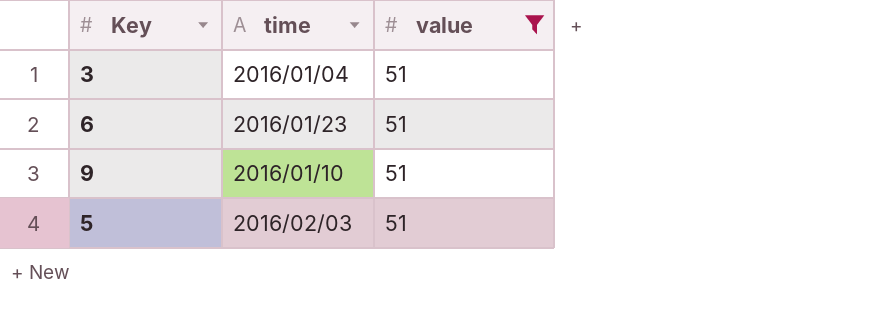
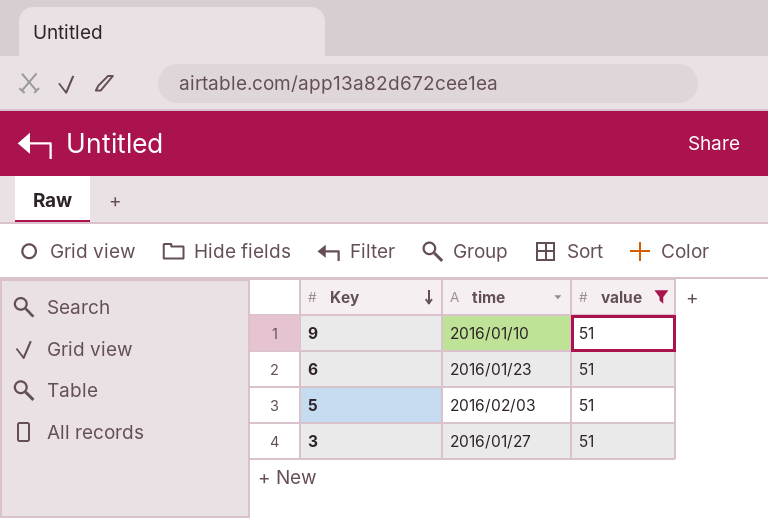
row order: none -> Key descending
3 | time: 2016/01/04 -> 2016/01/27

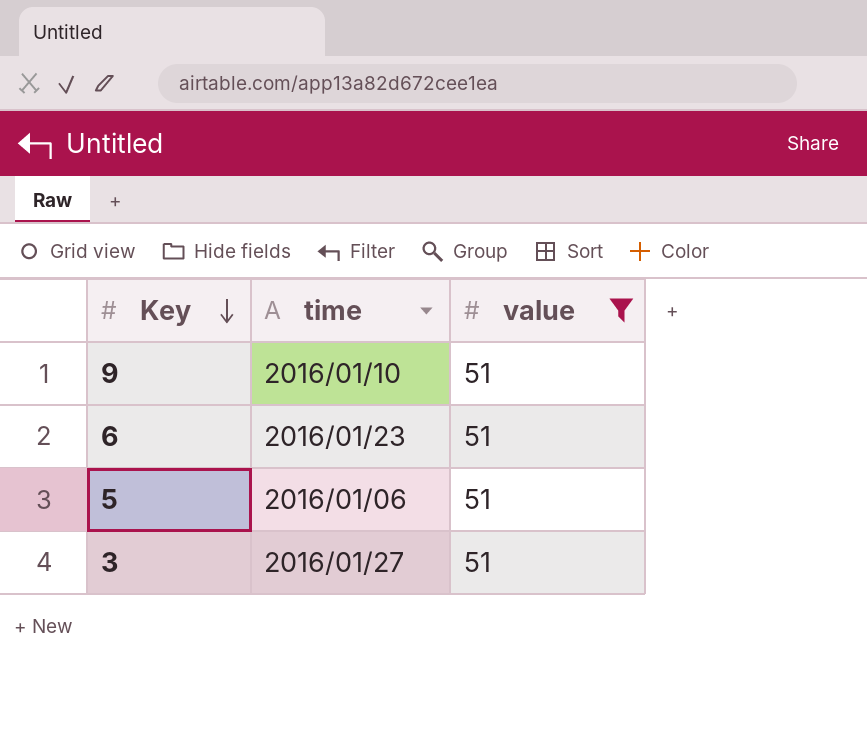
5 | time: 2016/02/03 -> 2016/01/06

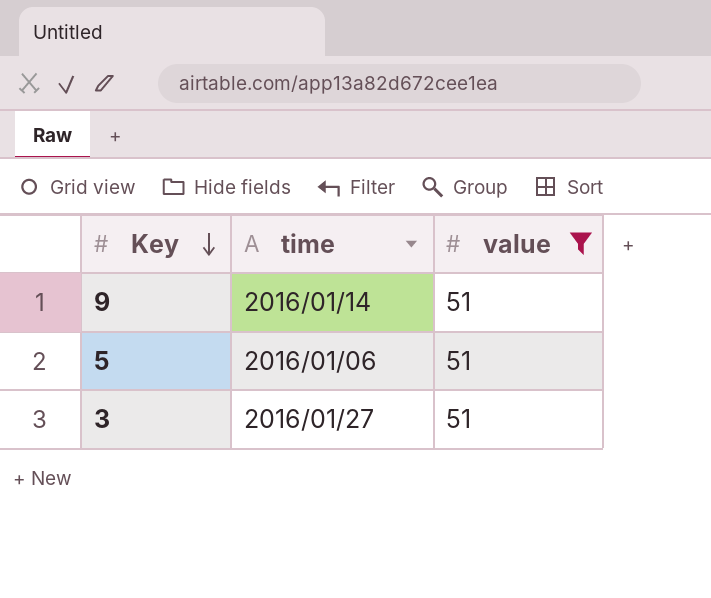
row 6: 2016/01/23 | 51 -> none
9 | time: 2016/01/10 -> 2016/01/14

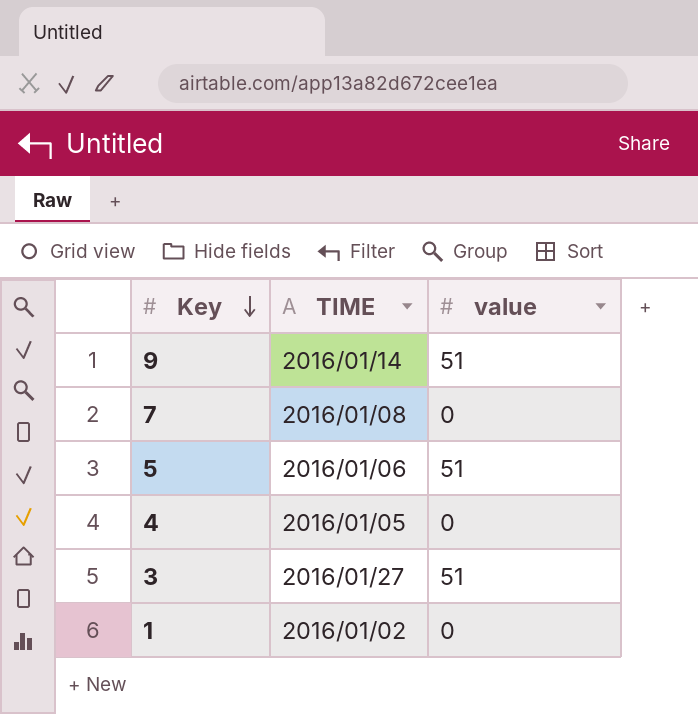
filter: value = 51 -> none
column name: time -> TIME

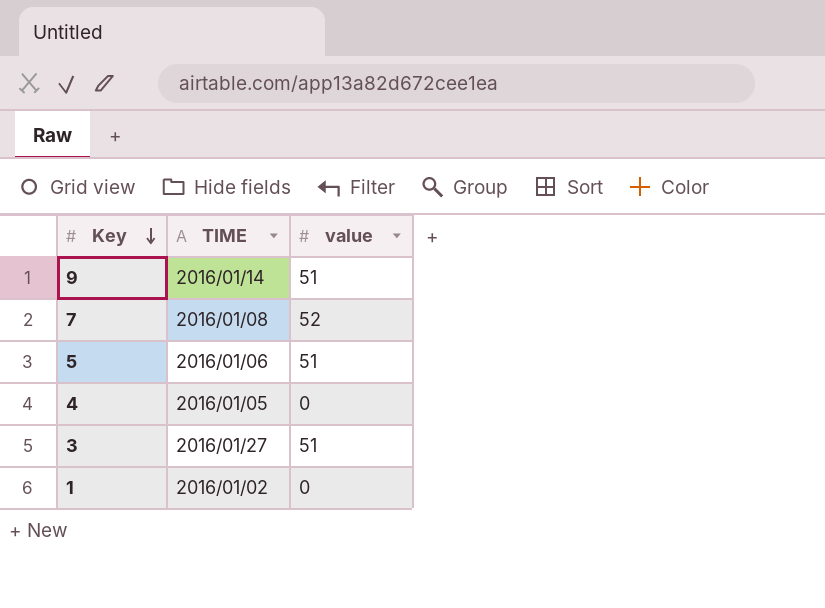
7 | value: 0 -> 52

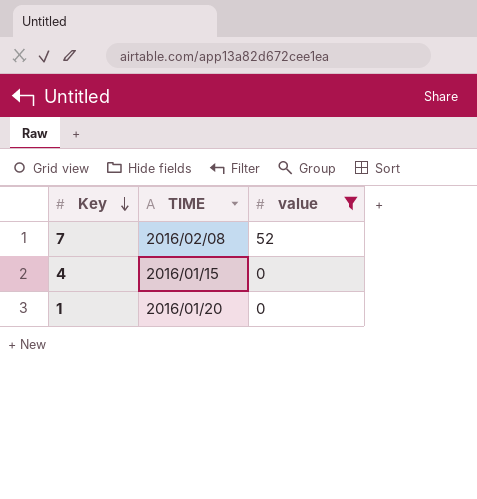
filter: none -> value != 51
7 | TIME: 2016/01/08 -> 2016/02/08
4 | TIME: 2016/01/05 -> 2016/01/15
1 | TIME: 2016/01/02 -> 2016/01/20

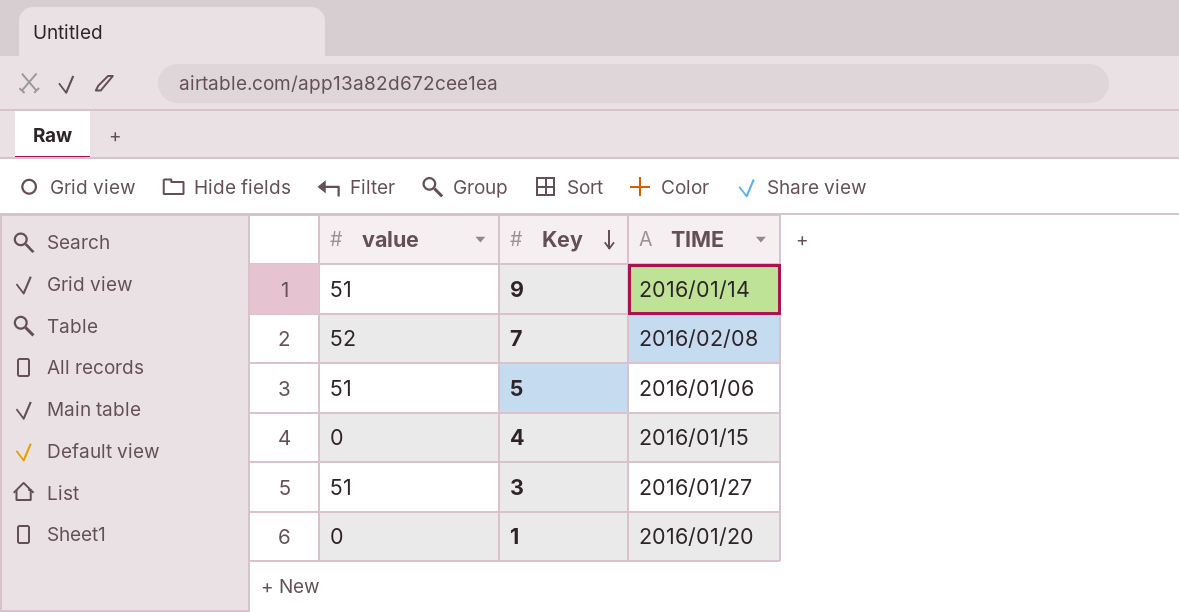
filter: value != 51 -> none
column value | position: 3 -> 1

